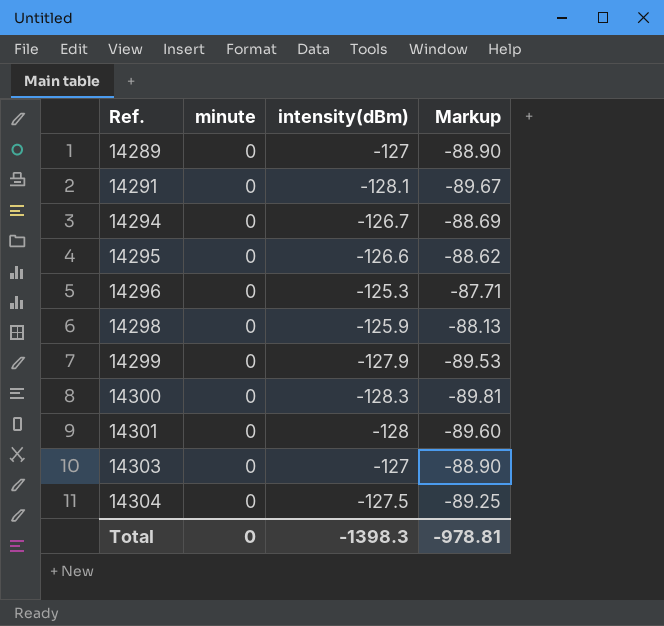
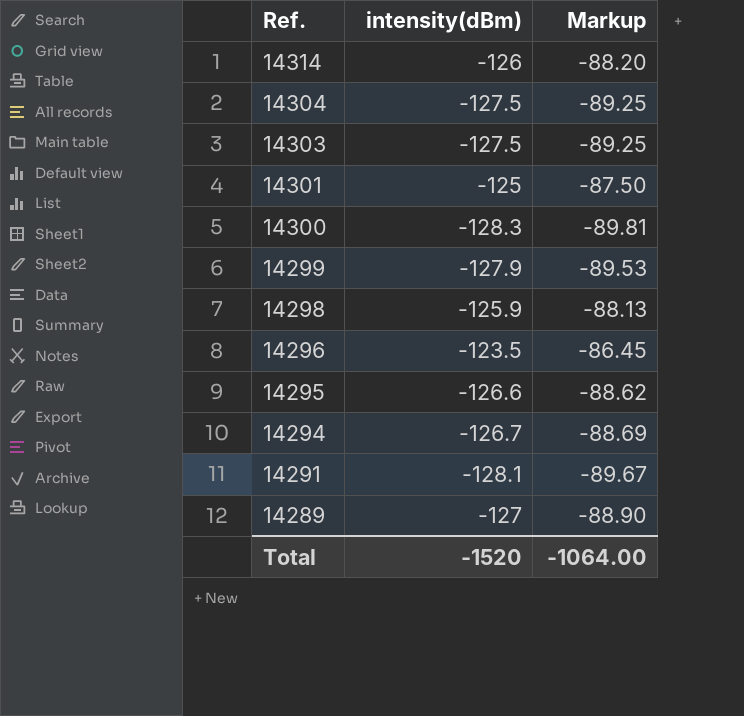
row order: Ref. ascending -> Ref. descending
column minute | position: 2 -> none
row 14314: none -> -126 | -88.20
14303 | intensity(dBm): -127 -> -127.5
14303 | Markup: -88.90 -> -89.25
14301 | intensity(dBm): -128 -> -125
14301 | Markup: -89.60 -> -87.50
14296 | intensity(dBm): -125.3 -> -123.5
14296 | Markup: -87.71 -> -86.45
Total | intensity(dBm): -1398.3 -> -1520
Total | Markup: -978.81 -> -1064.00

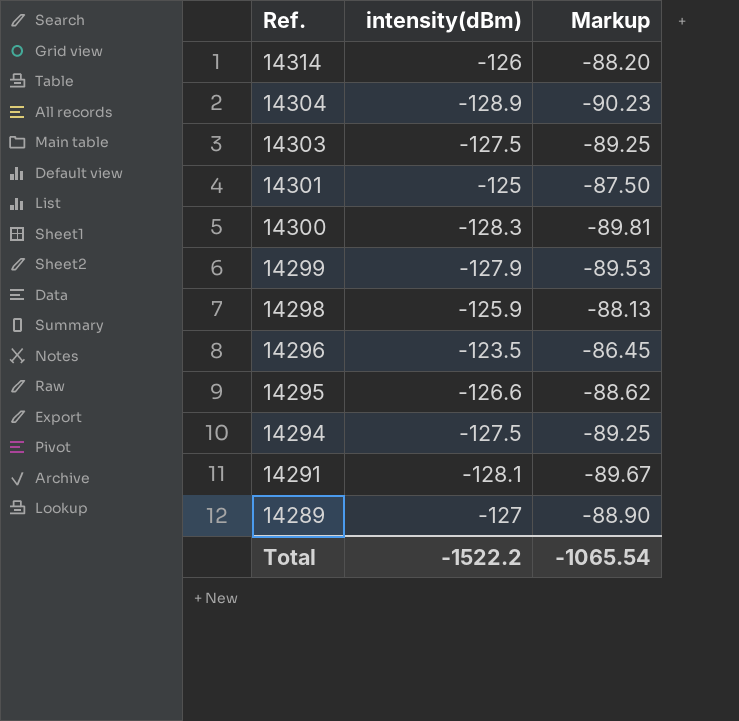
14304 | intensity(dBm): -127.5 -> -128.9
14304 | Markup: -89.25 -> -90.23
14294 | intensity(dBm): -126.7 -> -127.5
14294 | Markup: -88.69 -> -89.25
Total | intensity(dBm): -1520 -> -1522.2
Total | Markup: -1064.00 -> -1065.54

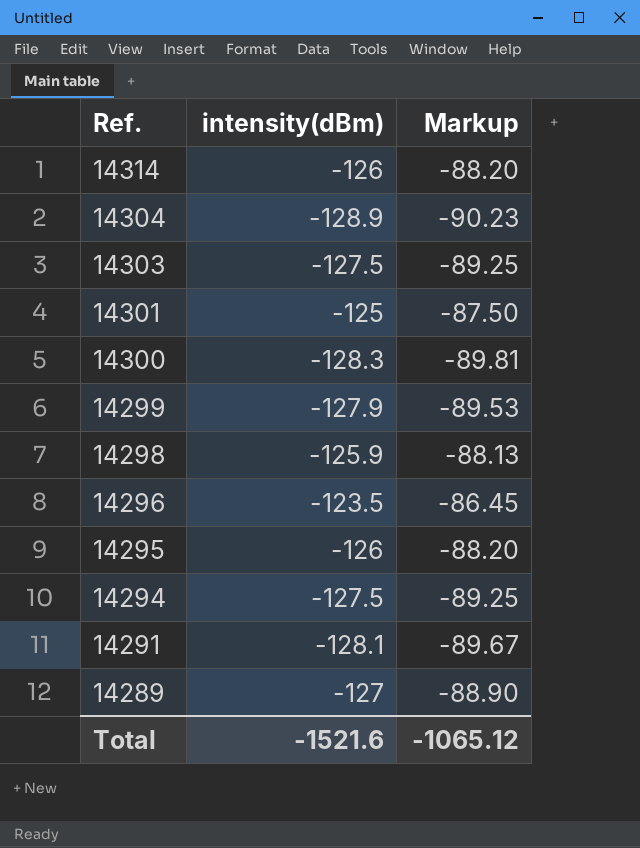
14295 | intensity(dBm): -126.6 -> -126
14295 | Markup: -88.62 -> -88.20
Total | intensity(dBm): -1522.2 -> -1521.6
Total | Markup: -1065.54 -> -1065.12

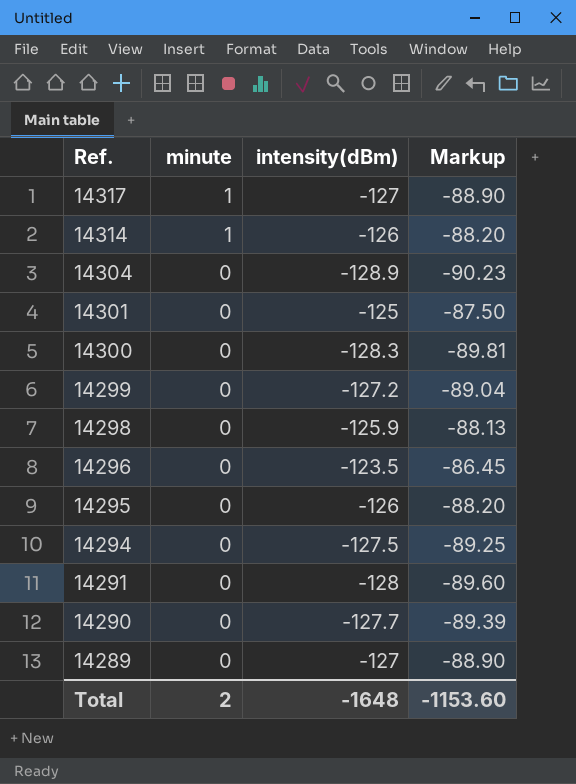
column minute | position: none -> 2
row 14303: -127.5 | -89.25 -> none
row 14317: none -> 1 | -127 | -88.90
14299 | intensity(dBm): -127.9 -> -127.2
14299 | Markup: -89.53 -> -89.04
14291 | intensity(dBm): -128.1 -> -128
14291 | Markup: -89.67 -> -89.60
row 14290: none -> 0 | -127.7 | -89.39
Total | intensity(dBm): -1521.6 -> -1648
Total | Markup: -1065.12 -> -1153.60

